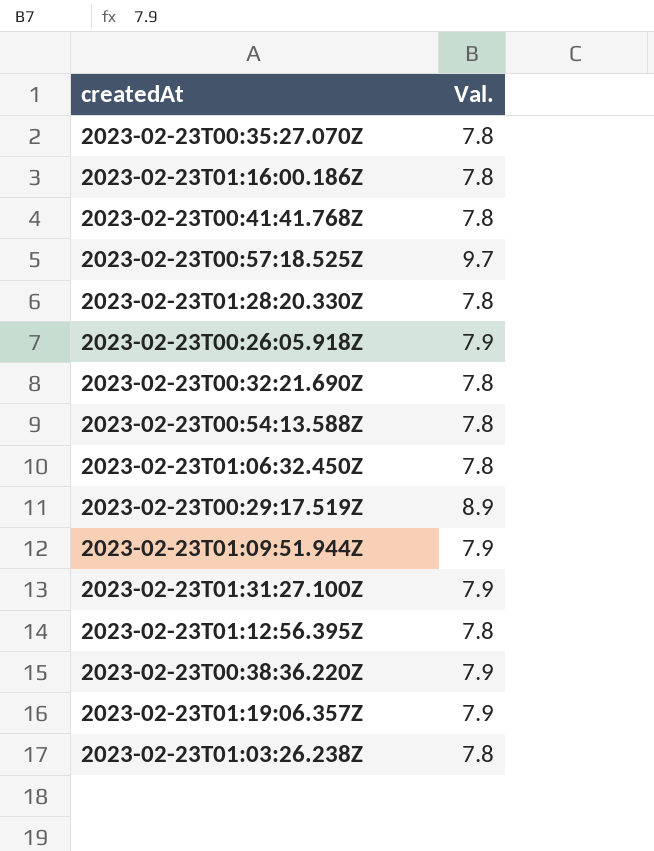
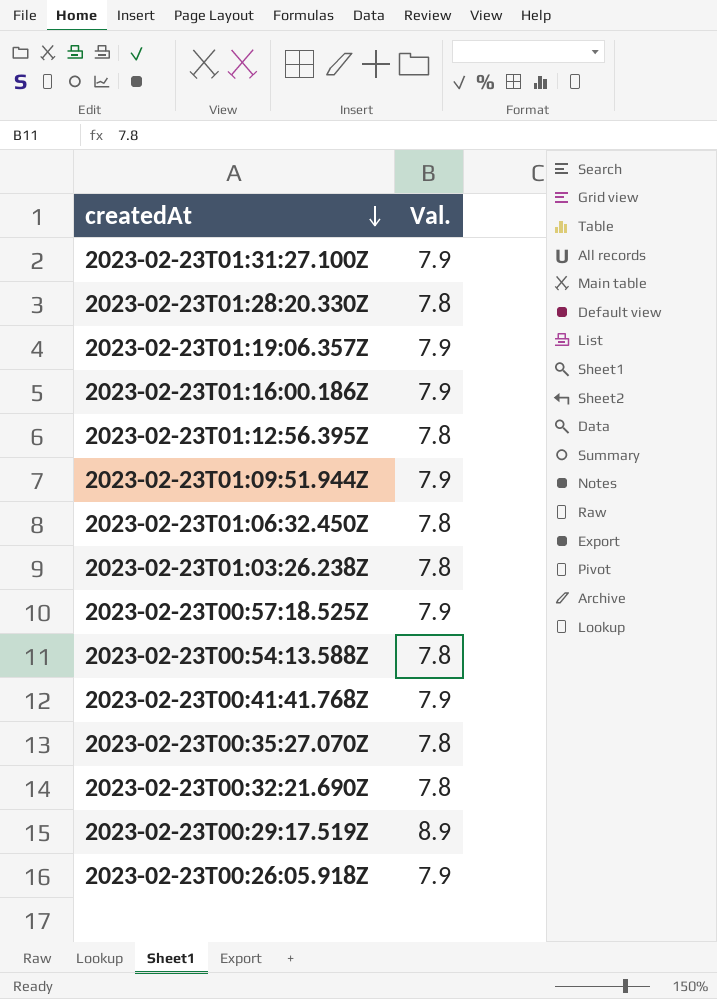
row order: none -> createdAt descending
row 2023-02-23T00:38:36.220Z: 7.9 -> none
2023-02-23T01:16:00.186Z | Val.: 7.8 -> 7.9
2023-02-23T00:57:18.525Z | Val.: 9.7 -> 7.9
2023-02-23T00:41:41.768Z | Val.: 7.8 -> 7.9

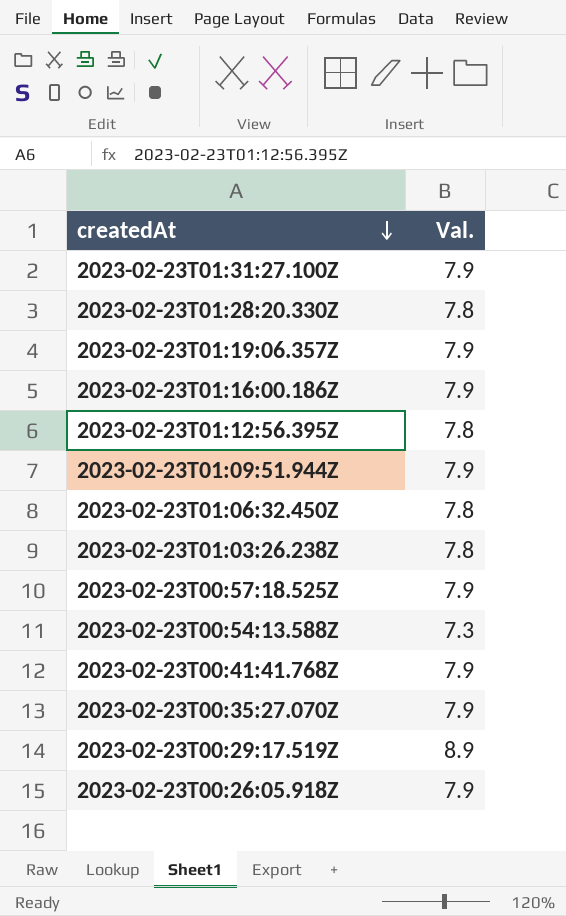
row 2023-02-23T00:32:21.690Z: 7.8 -> none
2023-02-23T00:54:13.588Z | Val.: 7.8 -> 7.3
2023-02-23T00:35:27.070Z | Val.: 7.8 -> 7.9

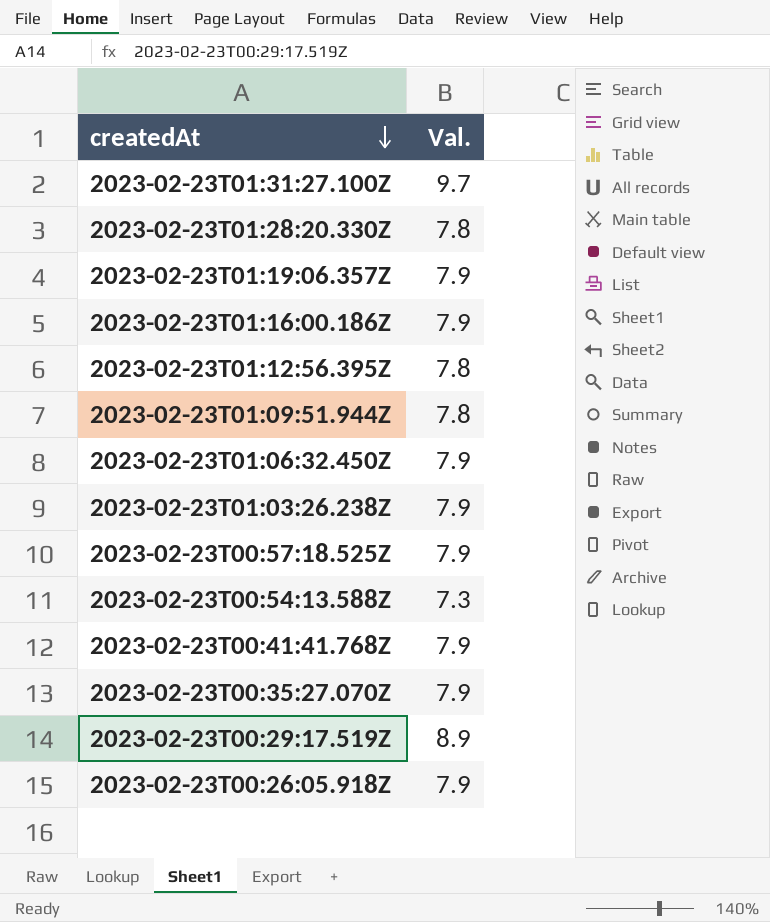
2023-02-23T01:31:27.100Z | Val.: 7.9 -> 9.7
2023-02-23T01:09:51.944Z | Val.: 7.9 -> 7.8
2023-02-23T01:06:32.450Z | Val.: 7.8 -> 7.9
2023-02-23T01:03:26.238Z | Val.: 7.8 -> 7.9

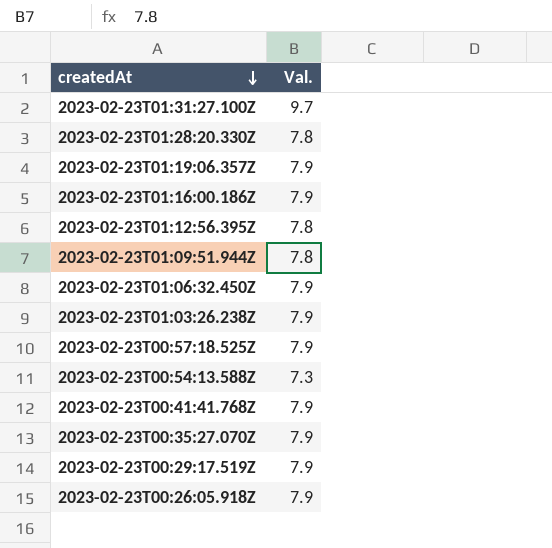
2023-02-23T00:29:17.519Z | Val.: 8.9 -> 7.9

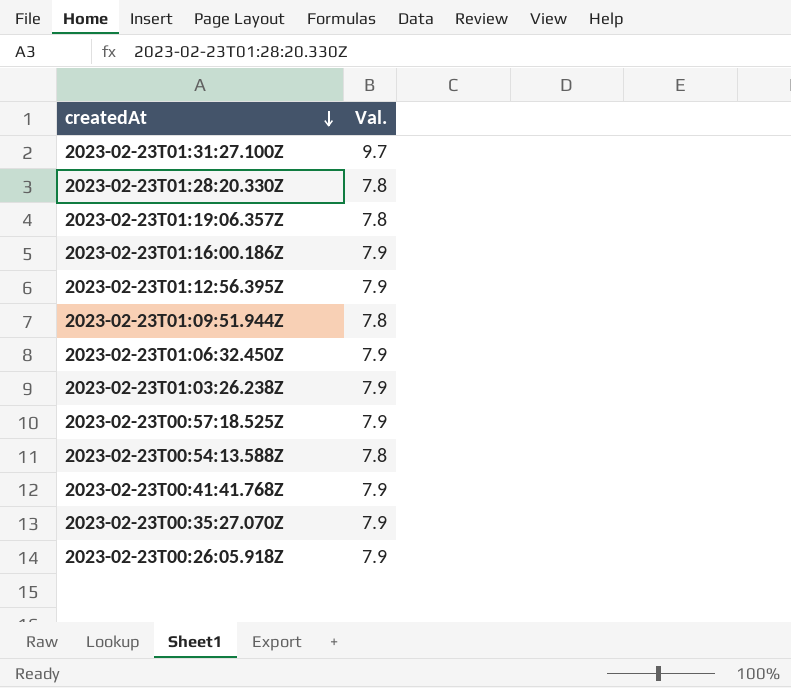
row 2023-02-23T00:29:17.519Z: 7.9 -> none
2023-02-23T01:19:06.357Z | Val.: 7.9 -> 7.8
2023-02-23T01:12:56.395Z | Val.: 7.8 -> 7.9
2023-02-23T00:54:13.588Z | Val.: 7.3 -> 7.8

